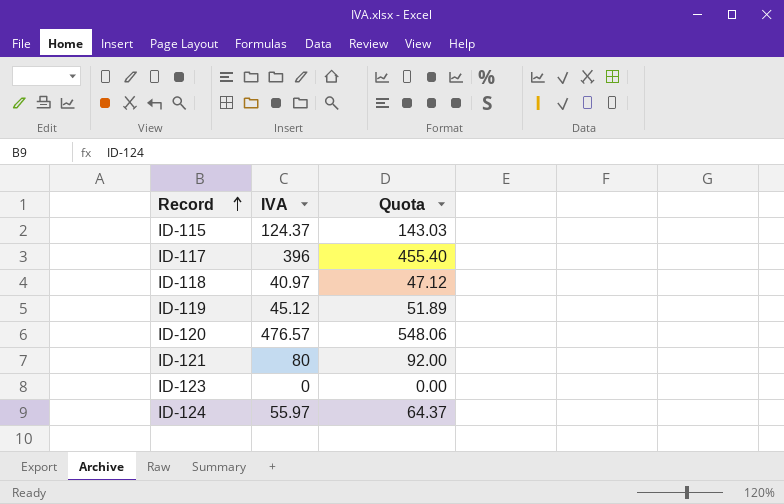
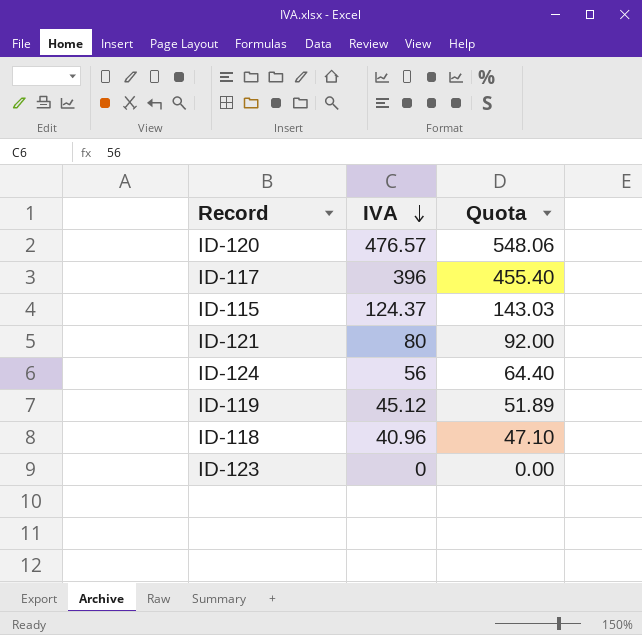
row order: Record ascending -> IVA descending
ID-124 | IVA: 55.97 -> 56
ID-124 | Quota: 64.37 -> 64.40
ID-118 | IVA: 40.97 -> 40.96
ID-118 | Quota: 47.12 -> 47.10

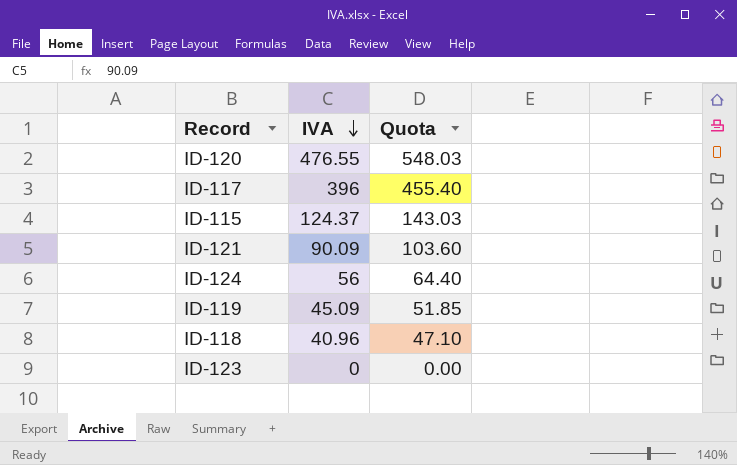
ID-120 | IVA: 476.57 -> 476.55
ID-120 | Quota: 548.06 -> 548.03
ID-121 | IVA: 80 -> 90.09
ID-121 | Quota: 92.00 -> 103.60
ID-119 | IVA: 45.12 -> 45.09
ID-119 | Quota: 51.89 -> 51.85

